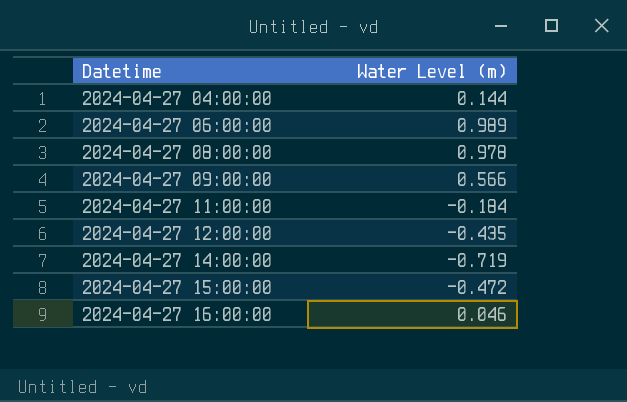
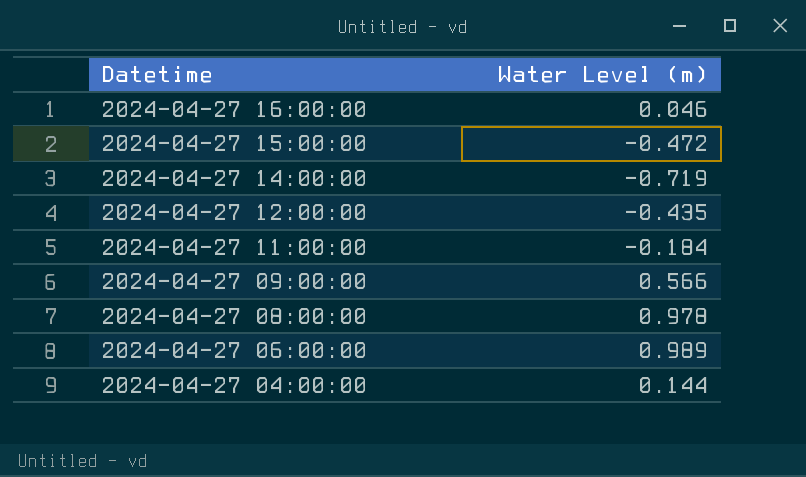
row order: Datetime ascending -> Datetime descending

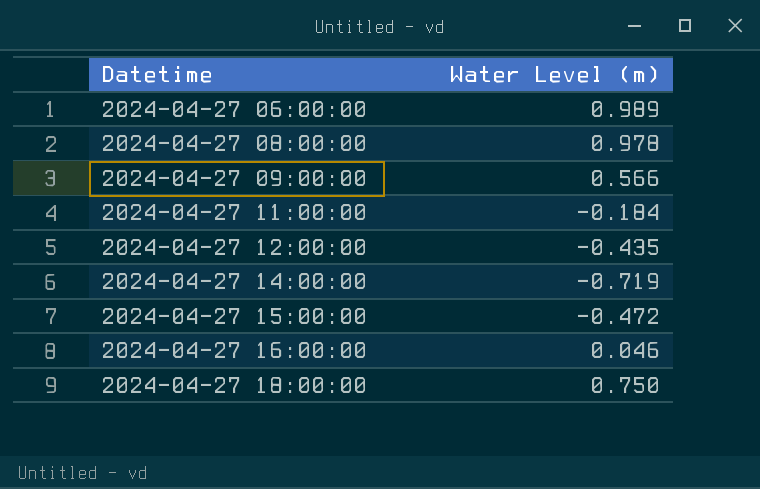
row order: Datetime descending -> Datetime ascending
row 2024-04-27 04:00:00: 0.144 -> none
row 2024-04-27 18:00:00: none -> 0.750

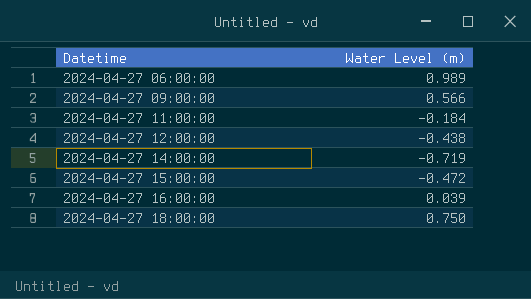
row 2024-04-27 08:00:00: 0.978 -> none
2024-04-27 12:00:00 | Water Level (m): -0.435 -> -0.438
2024-04-27 16:00:00 | Water Level (m): 0.046 -> 0.039

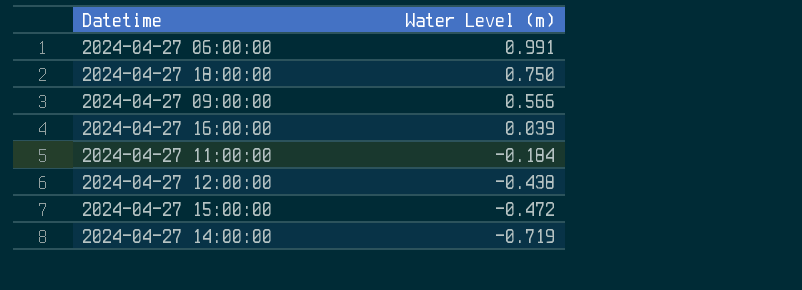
row order: Datetime ascending -> Water Level (m) descending
2024-04-27 06:00:00 | Water Level (m): 0.989 -> 0.991

